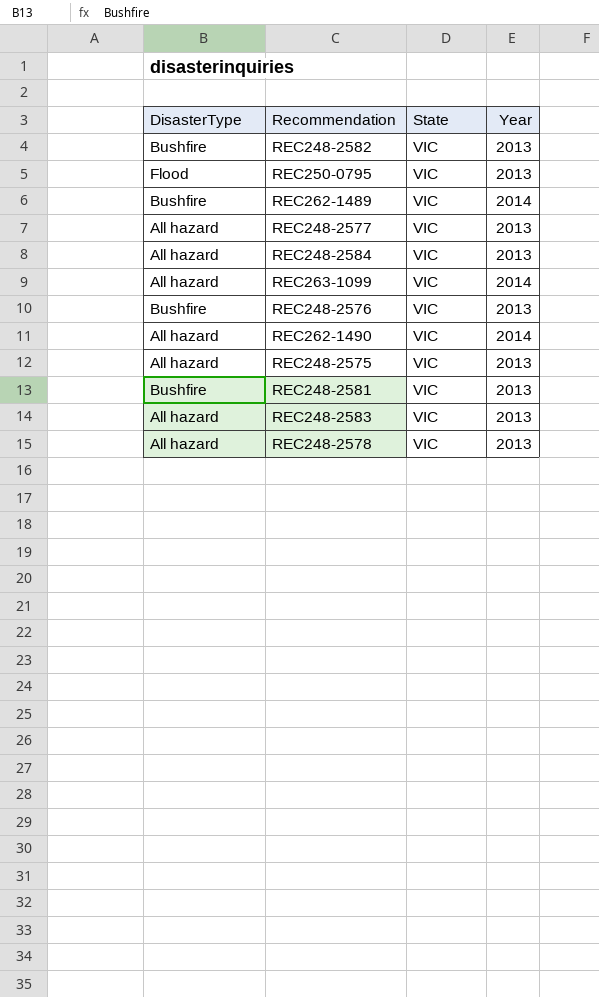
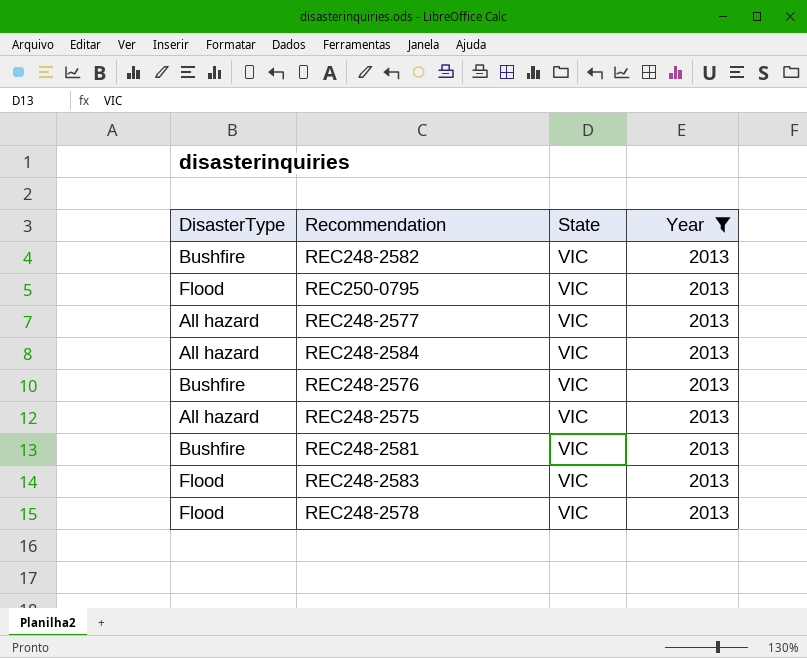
filter: none -> Year = 2013
REC248-2583 | DisasterType: All hazard -> Flood
REC248-2578 | DisasterType: All hazard -> Flood

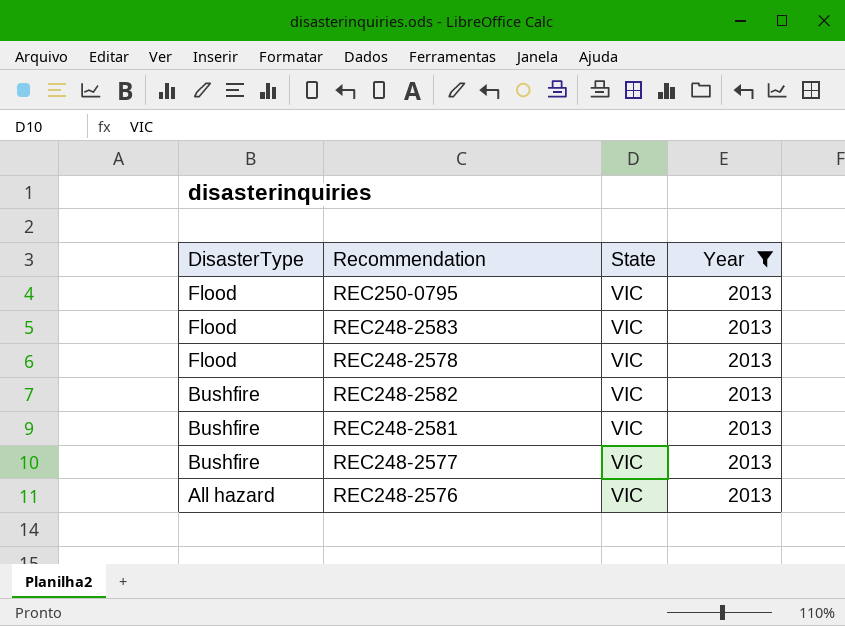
row order: none -> DisasterType descending
row REC248-2584: All hazard | VIC | 2013 -> none
row REC248-2575: All hazard | VIC | 2013 -> none
REC248-2577 | DisasterType: All hazard -> Bushfire
REC248-2576 | DisasterType: Bushfire -> All hazard

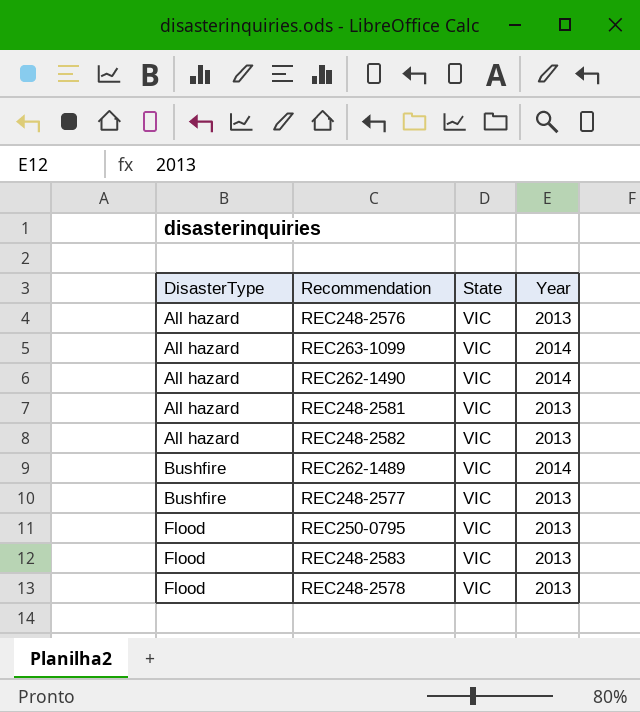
filter: Year = 2013 -> none
row order: DisasterType descending -> DisasterType ascending
REC248-2581 | DisasterType: Bushfire -> All hazard
REC248-2582 | DisasterType: Bushfire -> All hazard

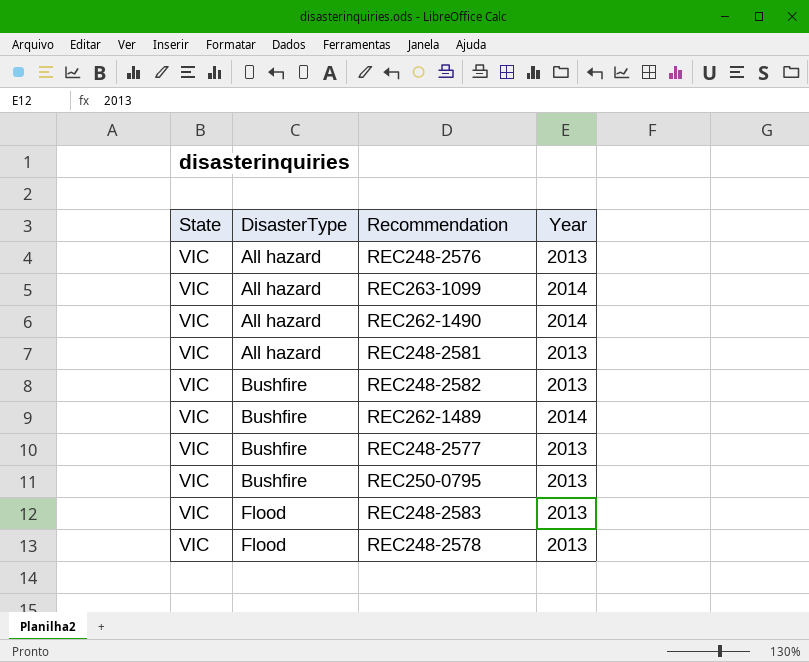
column State | position: 3 -> 1
REC248-2582 | DisasterType: All hazard -> Bushfire
REC250-0795 | DisasterType: Flood -> Bushfire

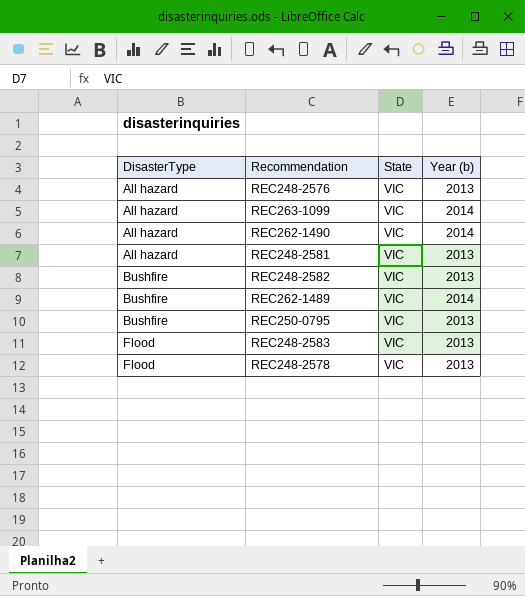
column State | position: 1 -> 3
column name: Year -> Year (b)
row REC248-2577: VIC | Bushfire | 2013 -> none

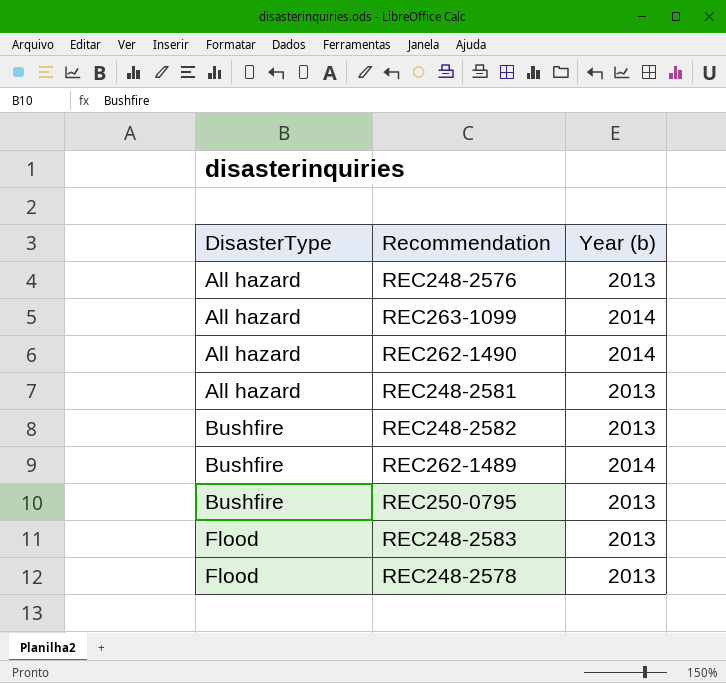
column State | position: 3 -> none

